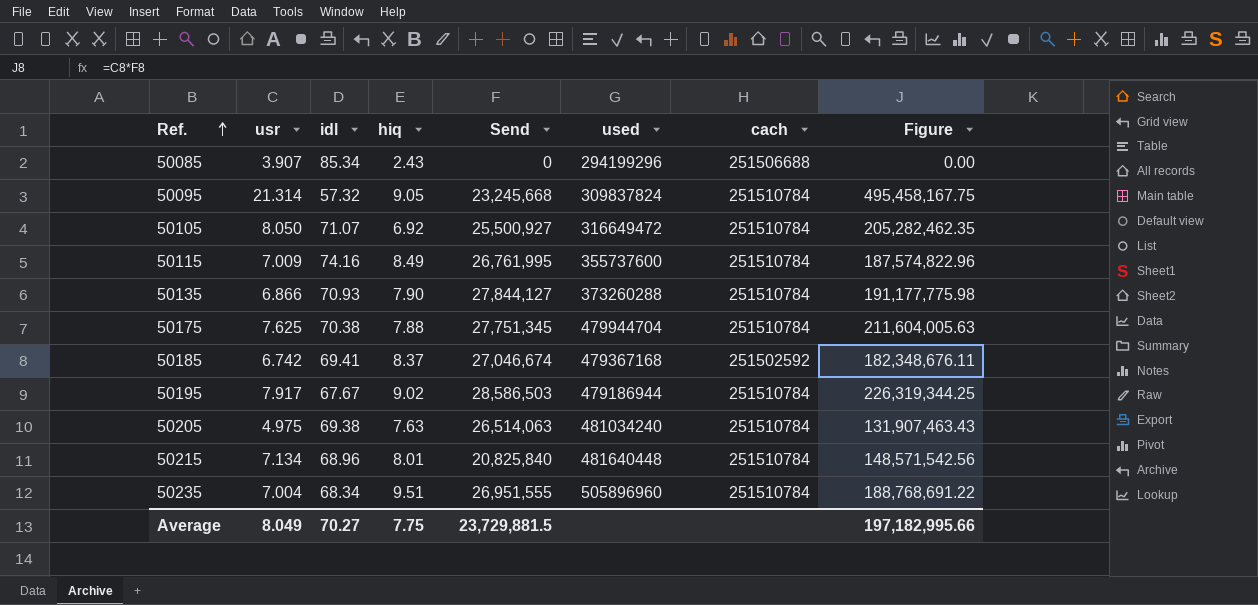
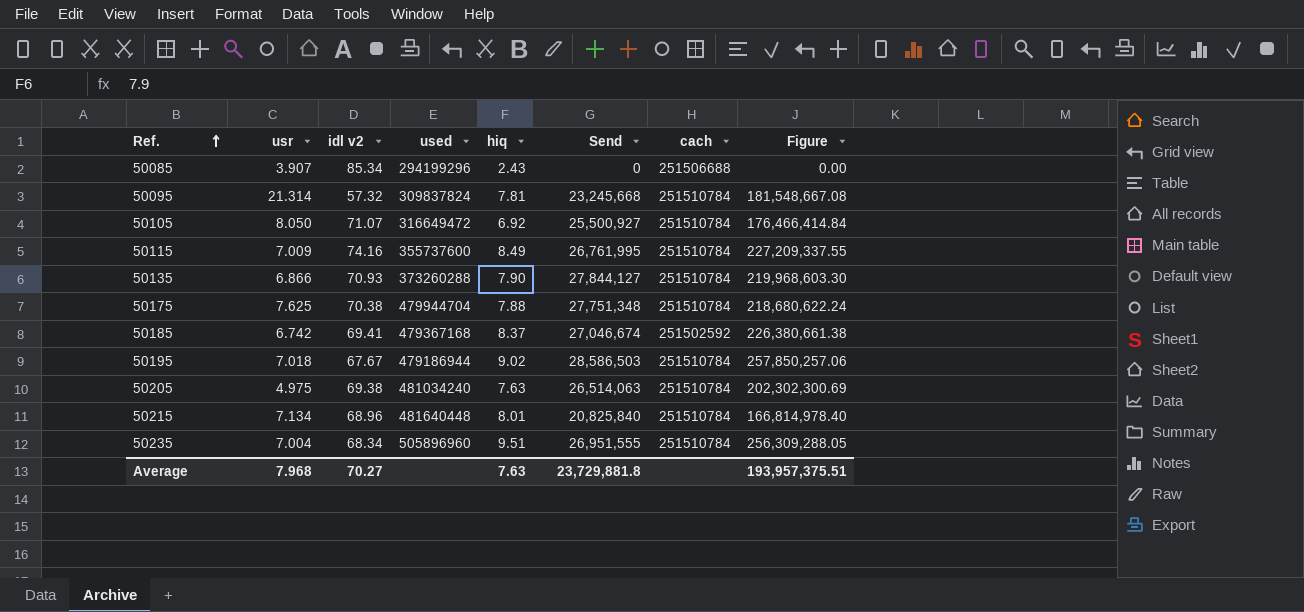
column name: idl -> idl v2
column used | position: 6 -> 4
column Figure | formula: [usr] * [Send] -> [hiq] * [Send]
50095 | hiq: 9.05 -> 7.81
50175 | Send: 27,751,345 -> 27,751,348
50195 | usr: 7.917 -> 7.018
Average | usr: 8.049 -> 7.968
Average | hiq: 7.75 -> 7.63
Average | Send: 23,729,881.5 -> 23,729,881.8
Average | Figure: 197,182,995.66 -> 193,957,375.51

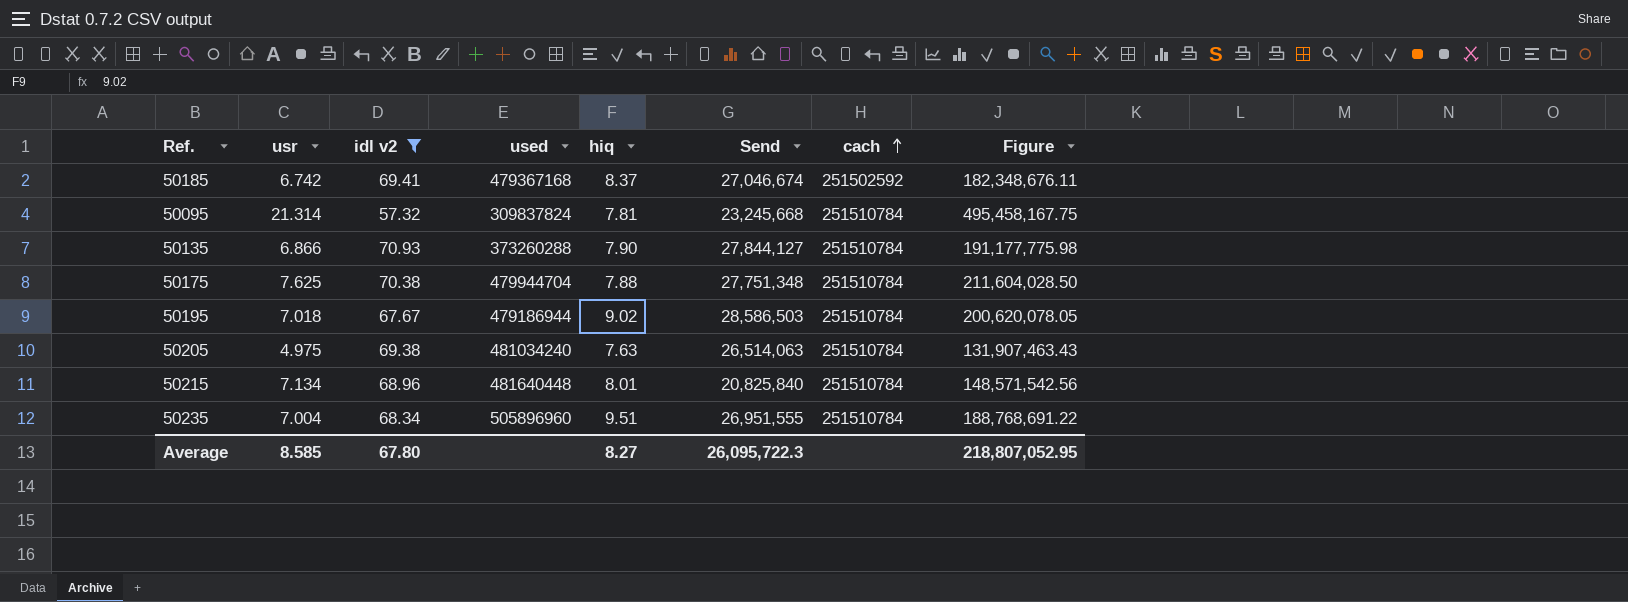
filter: none -> idl v2 <= 70.93
row order: Ref. ascending -> cach ascending
column Figure | formula: [hiq] * [Send] -> [usr] * [Send]
Average | usr: 7.968 -> 8.585
Average | idl v2: 70.27 -> 67.80
Average | hiq: 7.63 -> 8.27
Average | Send: 23,729,881.8 -> 26,095,722.3
Average | Figure: 193,957,375.51 -> 218,807,052.95

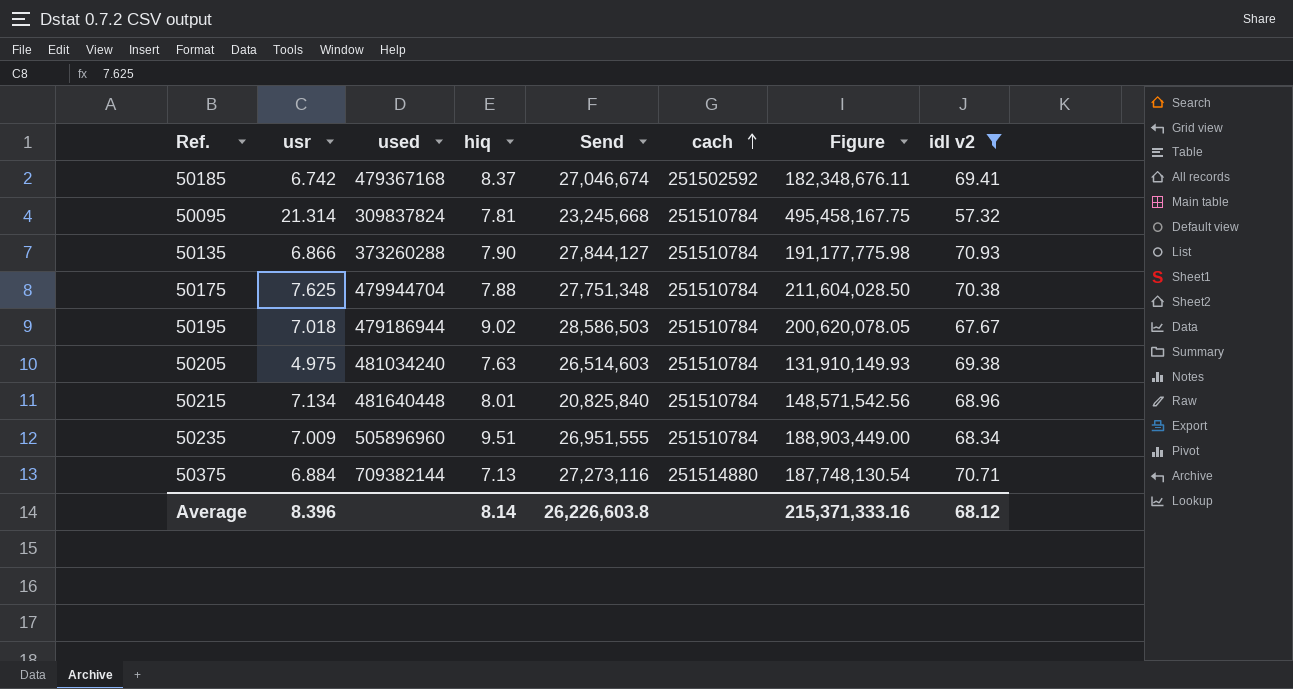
column idl v2 | position: 3 -> 8
50205 | Send: 26,514,063 -> 26,514,603
50205 | Figure: 131,907,463.43 -> 131,910,149.93
50235 | usr: 7.004 -> 7.009
50235 | Figure: 188,768,691.22 -> 188,903,449.00
row 50375: none -> 6.884 | 709382144 | 7.13 | 27,273,116 | 251514880 | 187,748,130.54 | 70.71
Average | usr: 8.585 -> 8.396
Average | hiq: 8.27 -> 8.14
Average | Send: 26,095,722.3 -> 26,226,603.8
Average | Figure: 218,807,052.95 -> 215,371,333.16
Average | idl v2: 67.80 -> 68.12

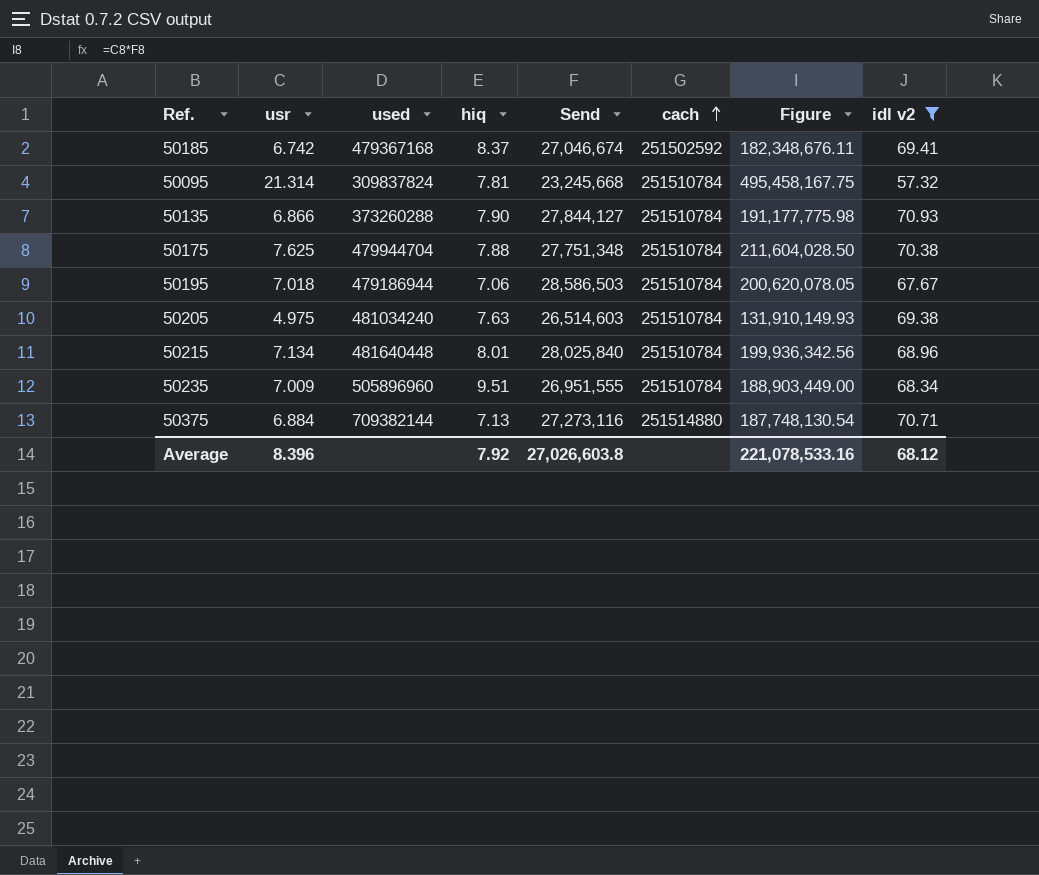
50195 | hiq: 9.02 -> 7.06
50215 | Send: 20,825,840 -> 28,025,840
50215 | Figure: 148,571,542.56 -> 199,936,342.56
Average | hiq: 8.14 -> 7.92
Average | Send: 26,226,603.8 -> 27,026,603.8
Average | Figure: 215,371,333.16 -> 221,078,533.16

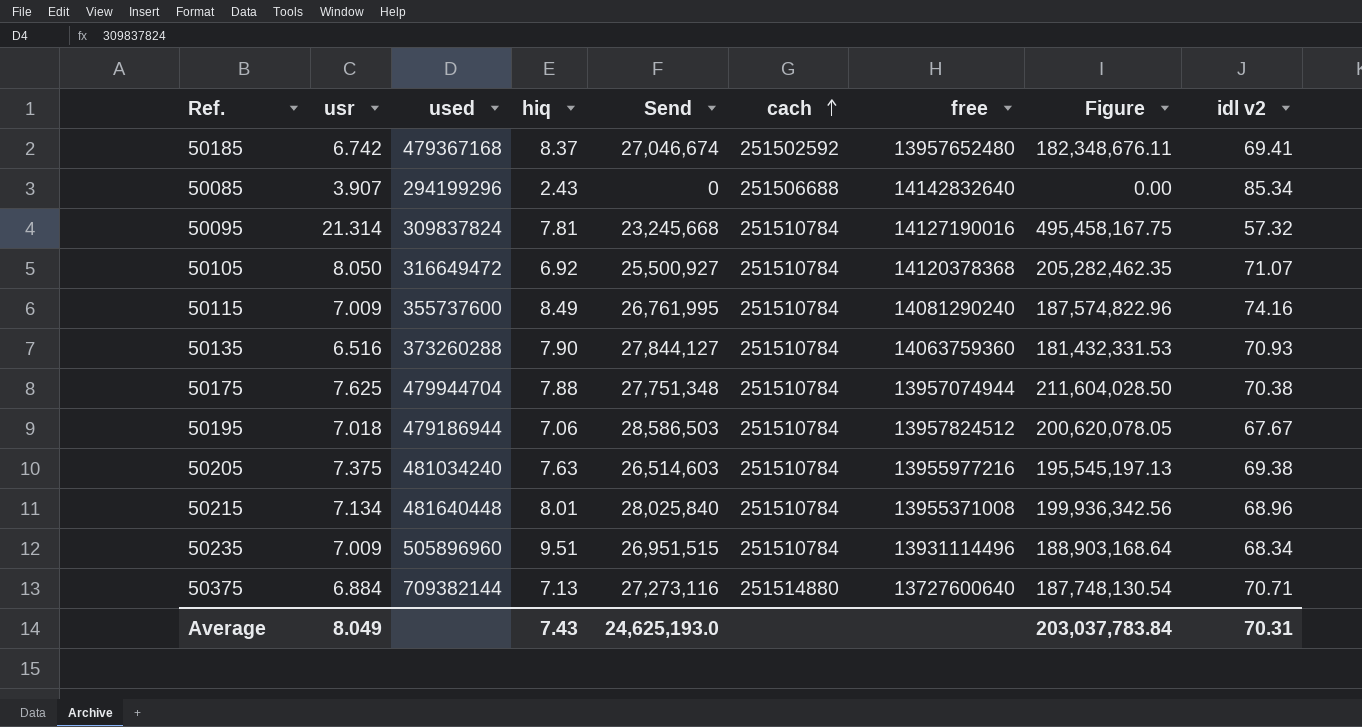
filter: idl v2 <= 70.93 -> none
column free | position: none -> 7
50135 | usr: 6.866 -> 6.516
50135 | Figure: 191,177,775.98 -> 181,432,331.53
50205 | usr: 4.975 -> 7.375
50205 | Figure: 131,910,149.93 -> 195,545,197.13
50235 | Send: 26,951,555 -> 26,951,515
50235 | Figure: 188,903,449.00 -> 188,903,168.64
Average | usr: 8.396 -> 8.049
Average | hiq: 7.92 -> 7.43
Average | Send: 27,026,603.8 -> 24,625,193.0
Average | Figure: 221,078,533.16 -> 203,037,783.84
Average | idl v2: 68.12 -> 70.31

